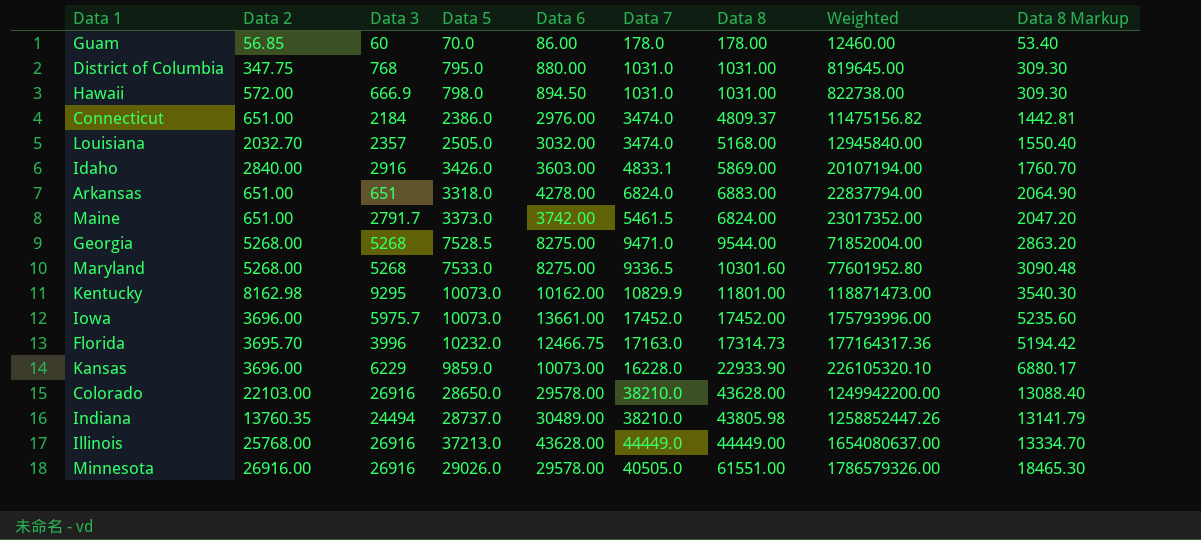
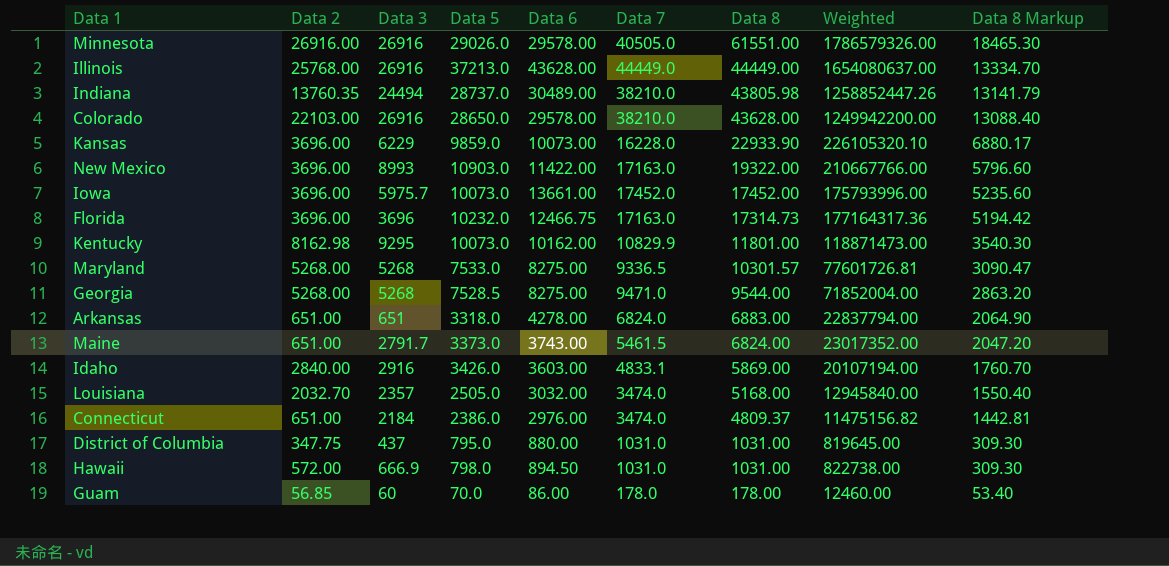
row order: Weighted ascending -> Data 8 descending
row New Mexico: none -> 3696.00 | 8993 | 10903.0 | 11422.00 | 17163.0 | 19322.00 | 210667766.00 | 5796.60
Florida | Data 2: 3695.70 -> 3696.00
Florida | Data 3: 3996 -> 3696
Maryland | Data 8: 10301.60 -> 10301.57
Maryland | Weighted: 77601952.80 -> 77601726.81
Maryland | Data 8 Markup: 3090.48 -> 3090.47
Maine | Data 6: 3742.00 -> 3743.00
District of Columbia | Data 3: 768 -> 437

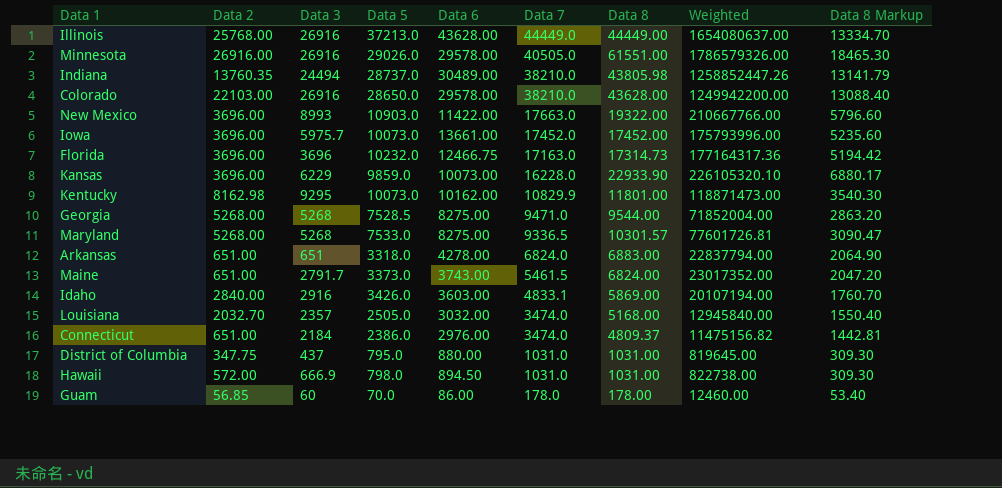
row order: Data 8 descending -> Data 7 descending
New Mexico | Data 7: 17163.0 -> 17663.0

